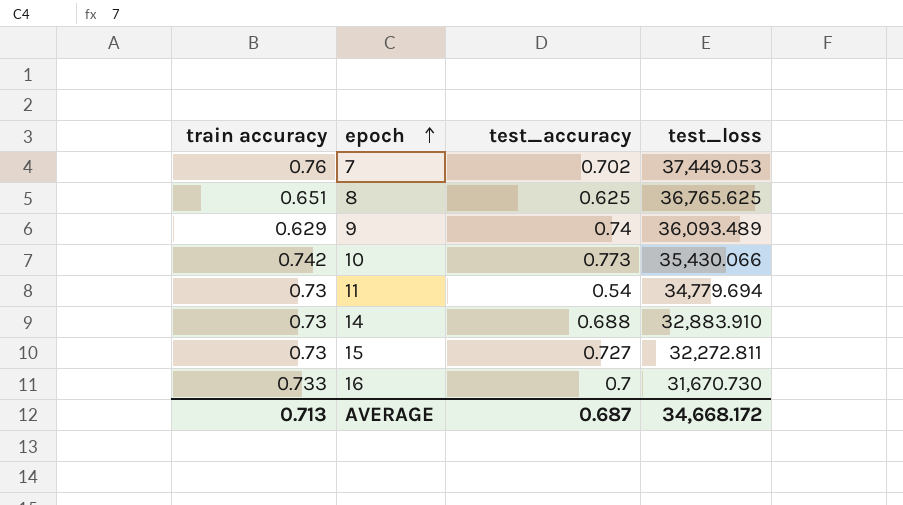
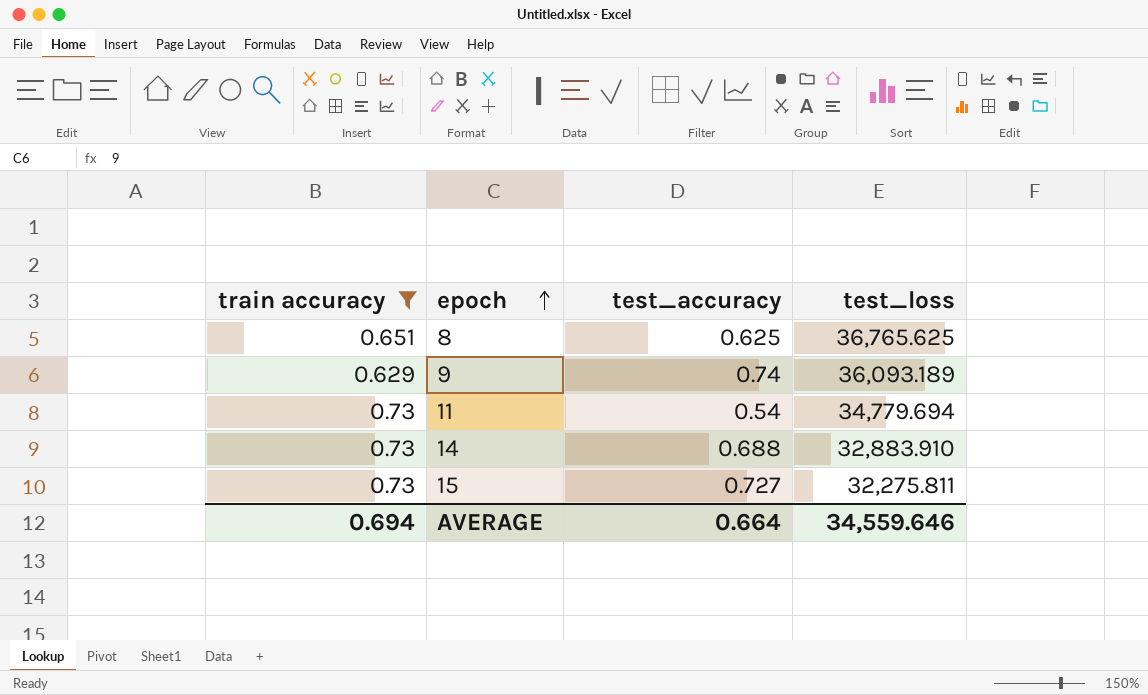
filter: none -> train accuracy <= 0.73
9 | test_loss: 36,093.489 -> 36,093.189
15 | test_loss: 32,272.811 -> 32,275.811
AVERAGE | train accuracy: 0.713 -> 0.694
AVERAGE | test_accuracy: 0.687 -> 0.664
AVERAGE | test_loss: 34,668.172 -> 34,559.646

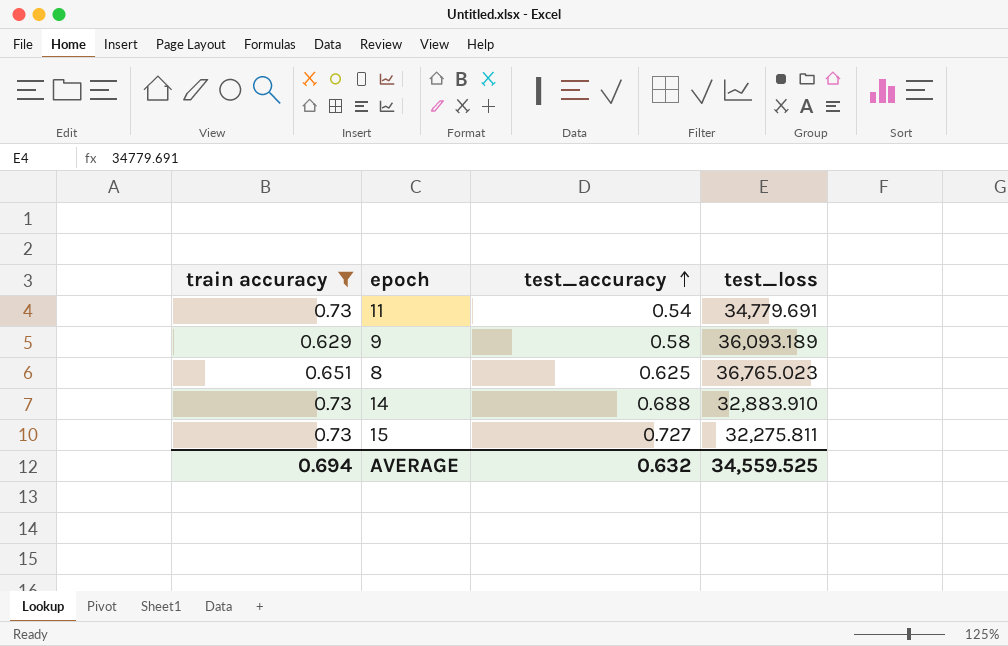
row order: epoch ascending -> test_accuracy ascending
11 | test_loss: 34,779.694 -> 34,779.691
9 | test_accuracy: 0.74 -> 0.58
8 | test_loss: 36,765.625 -> 36,765.023
AVERAGE | test_accuracy: 0.664 -> 0.632
AVERAGE | test_loss: 34,559.646 -> 34,559.525

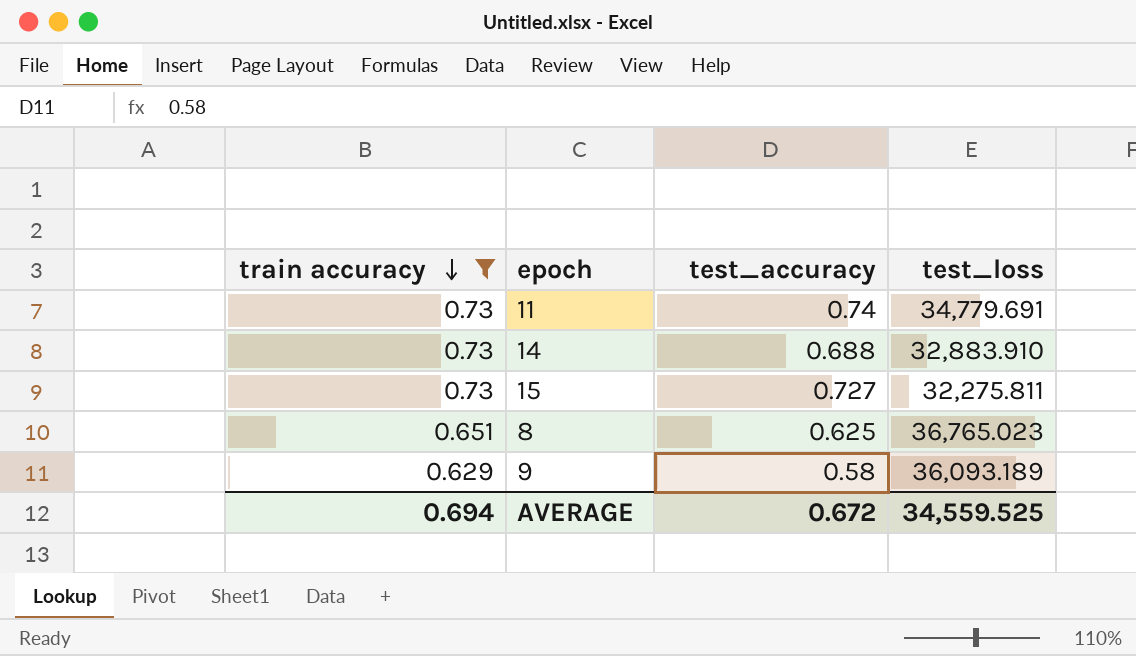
row order: test_accuracy ascending -> train accuracy descending
11 | test_accuracy: 0.54 -> 0.74
AVERAGE | test_accuracy: 0.632 -> 0.672

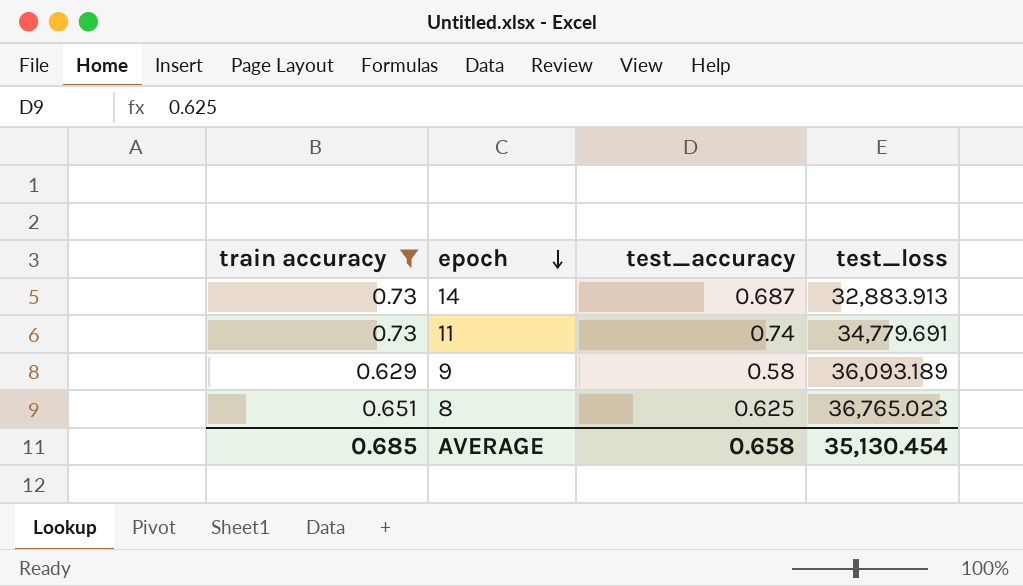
row order: train accuracy descending -> epoch descending
row 15: 0.73 | 0.727 | 32,275.811 -> none
14 | test_accuracy: 0.688 -> 0.687
14 | test_loss: 32,883.910 -> 32,883.913
AVERAGE | train accuracy: 0.694 -> 0.685
AVERAGE | test_accuracy: 0.672 -> 0.658
AVERAGE | test_loss: 34,559.525 -> 35,130.454

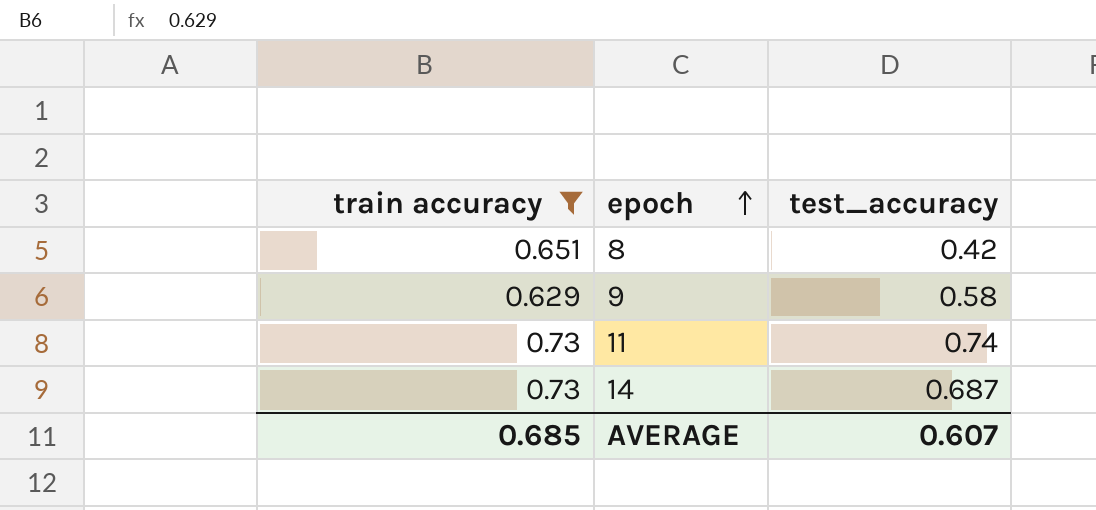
row order: epoch descending -> epoch ascending
column test_loss | position: 4 -> none
8 | test_accuracy: 0.625 -> 0.42
AVERAGE | test_accuracy: 0.658 -> 0.607

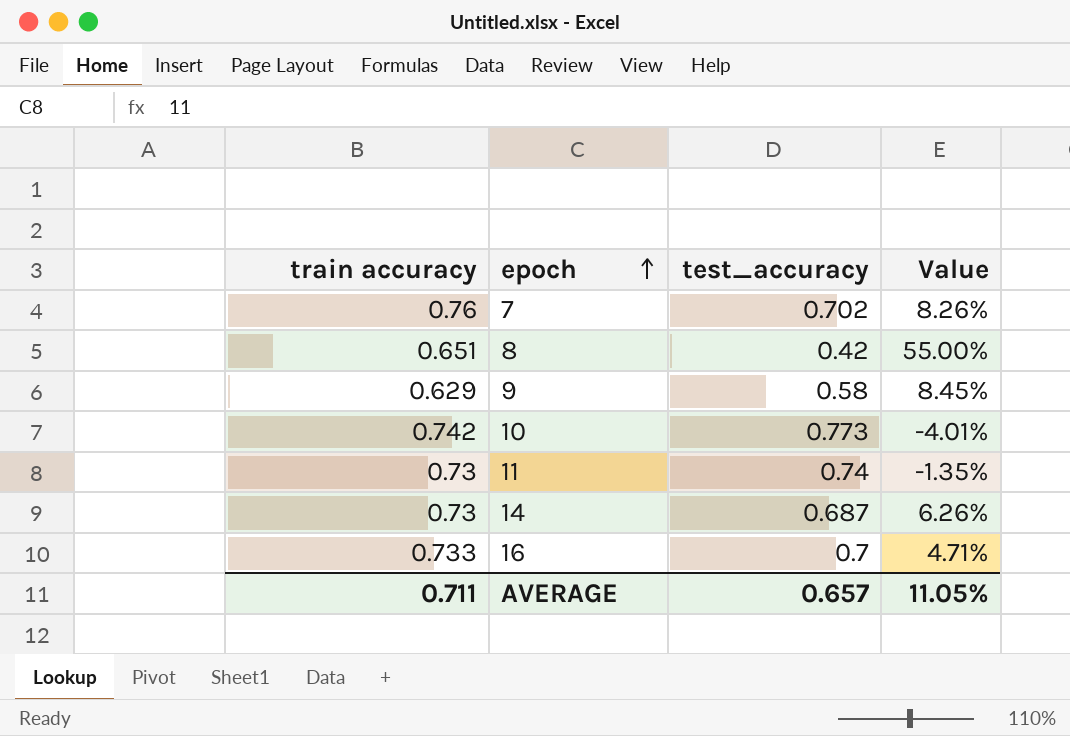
filter: train accuracy <= 0.73 -> none
column Value | formula: none -> ([train accuracy] - [test_accuracy]) / [test_accuracy]
AVERAGE | train accuracy: 0.685 -> 0.711
AVERAGE | test_accuracy: 0.607 -> 0.657

